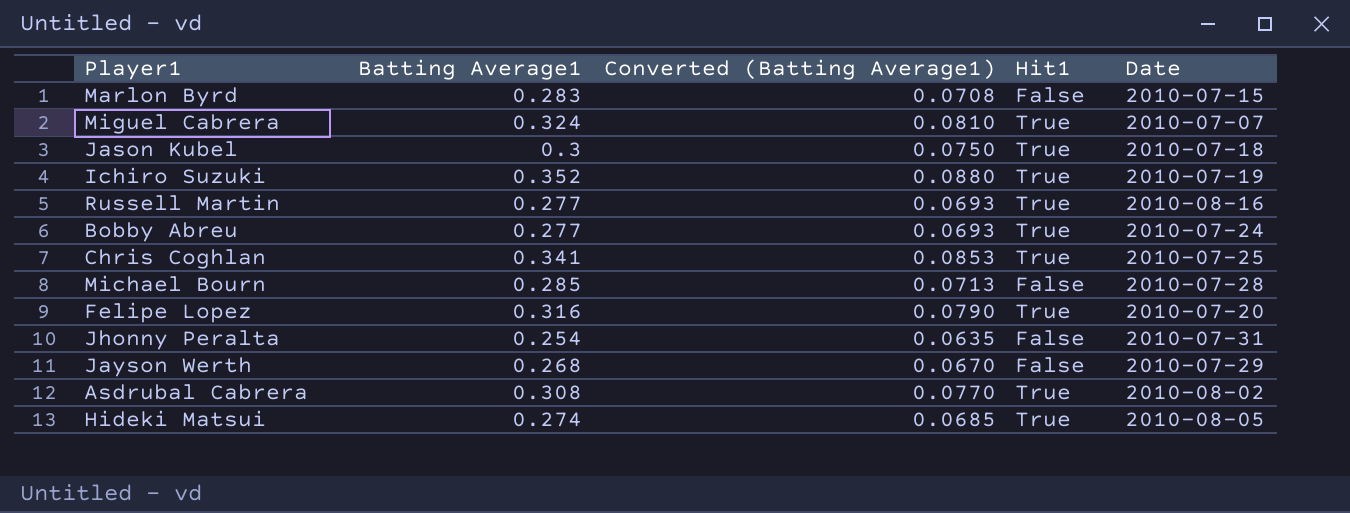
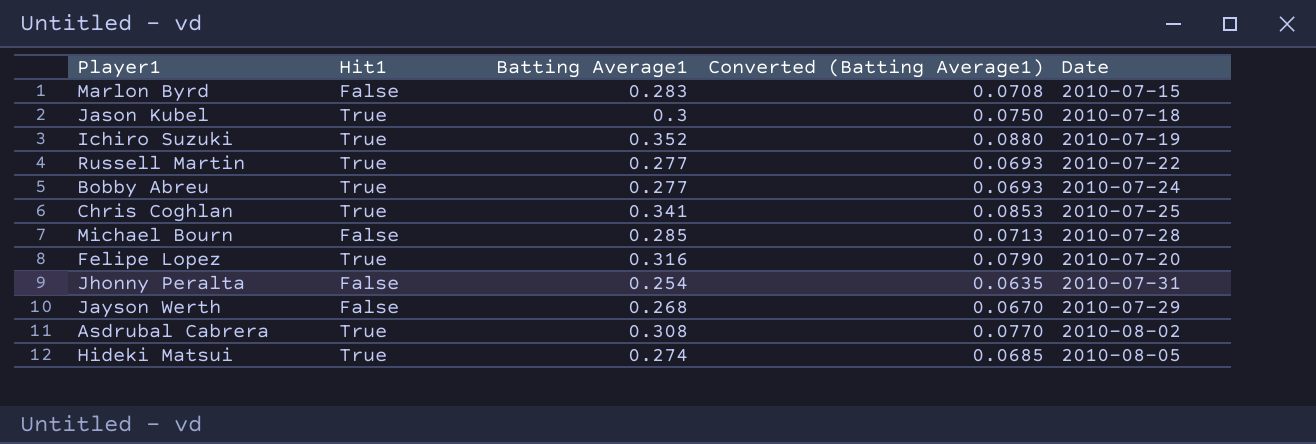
column Hit1 | position: 4 -> 2
row Miguel Cabrera: 0.324 | 0.0810 | True | 2010-07-07 -> none
Russell Martin | Date: 2010-08-16 -> 2010-07-22

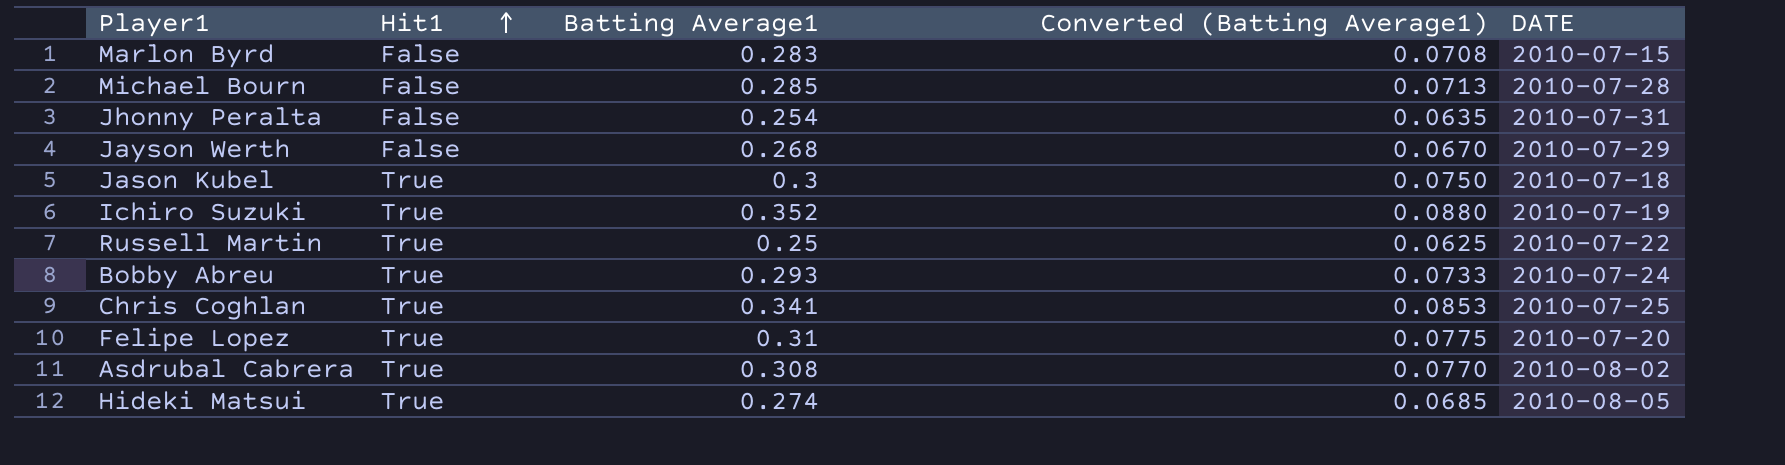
row order: none -> Hit1 ascending
column name: Date -> DATE
Russell Martin | Batting Average1: 0.277 -> 0.25
Russell Martin | Converted (Batting Average1): 0.0693 -> 0.0625
Bobby Abreu | Batting Average1: 0.277 -> 0.293
Bobby Abreu | Converted (Batting Average1): 0.0693 -> 0.0733
Felipe Lopez | Batting Average1: 0.316 -> 0.31
Felipe Lopez | Converted (Batting Average1): 0.0790 -> 0.0775

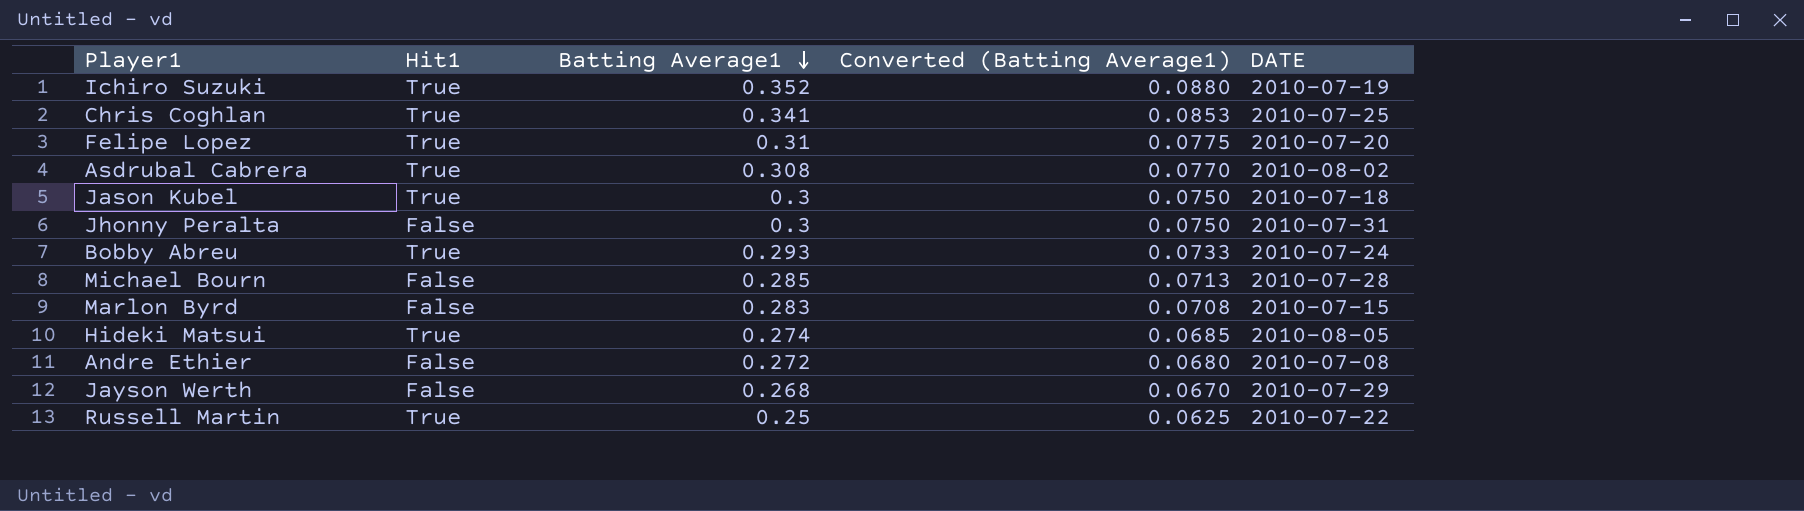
row order: Hit1 ascending -> Batting Average1 descending
Jhonny Peralta | Batting Average1: 0.254 -> 0.3
Jhonny Peralta | Converted (Batting Average1): 0.0635 -> 0.0750
row Andre Ethier: none -> False | 0.272 | 0.0680 | 2010-07-08

